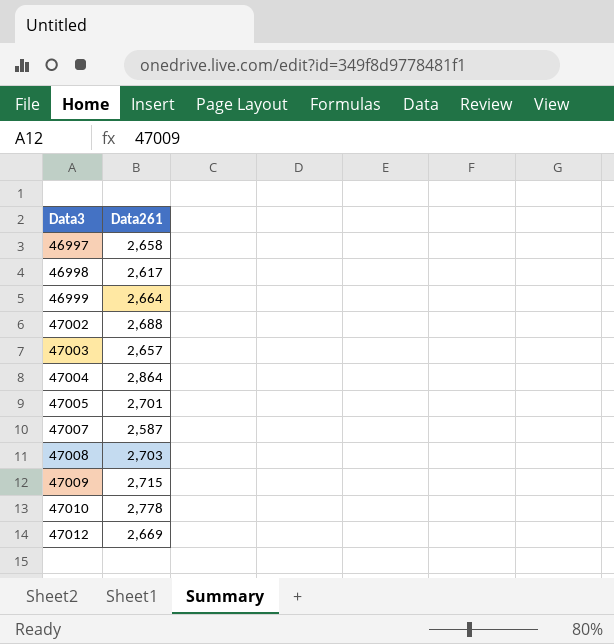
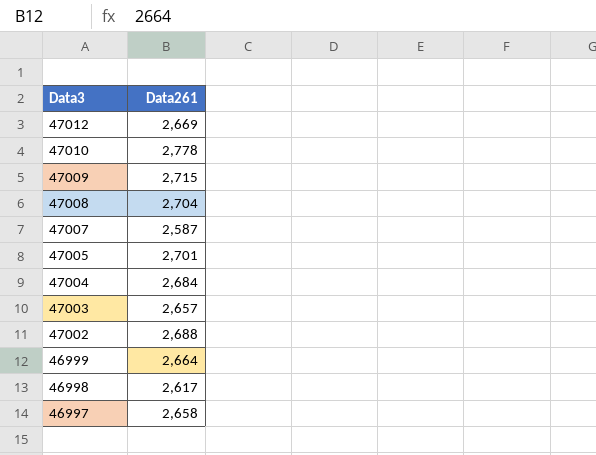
row order: Data3 ascending -> Data3 descending
47008 | Data261: 2,703 -> 2,704
47004 | Data261: 2,864 -> 2,684

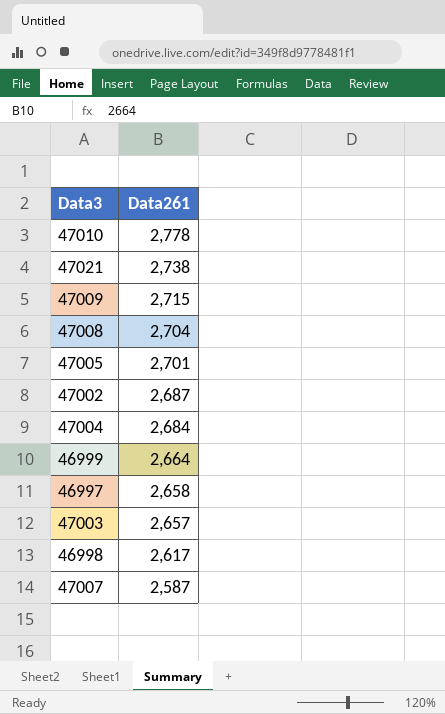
row order: Data3 descending -> Data261 descending
row 47012: 2,669 -> none
row 47021: none -> 2,738
47002 | Data261: 2,688 -> 2,687

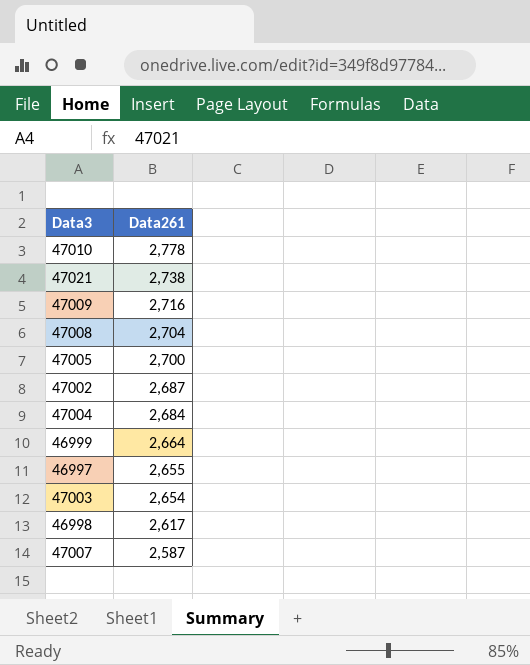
47009 | Data261: 2,715 -> 2,716
47005 | Data261: 2,701 -> 2,700
46997 | Data261: 2,658 -> 2,655
47003 | Data261: 2,657 -> 2,654

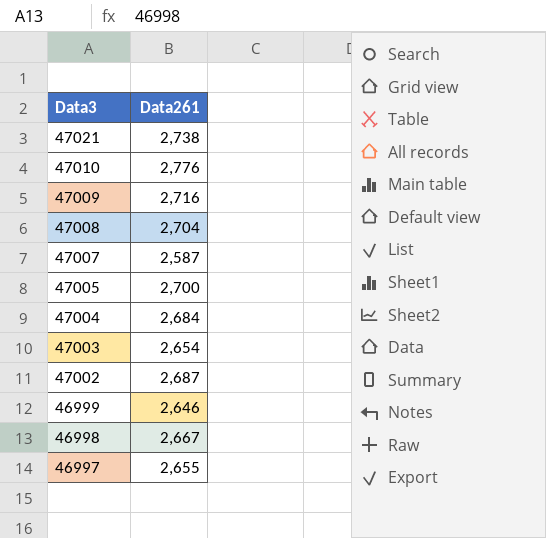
row order: Data261 descending -> Data3 descending
47010 | Data261: 2,778 -> 2,776
46999 | Data261: 2,664 -> 2,646
46998 | Data261: 2,617 -> 2,667

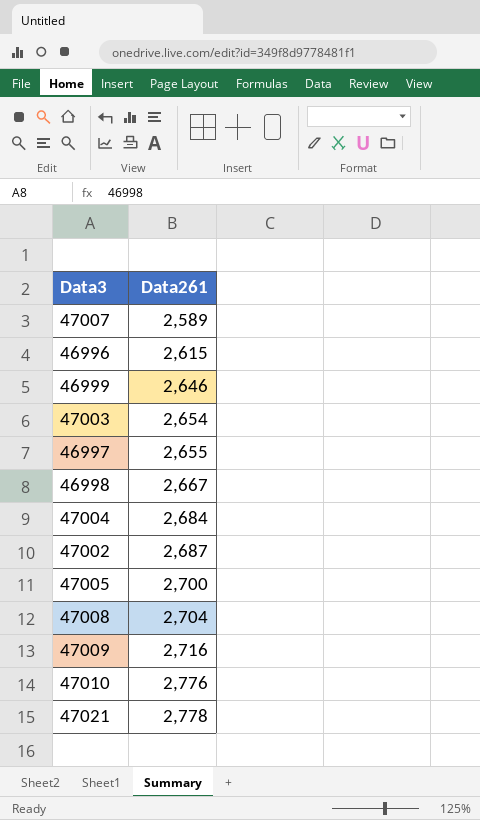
row order: Data3 descending -> Data261 ascending
47007 | Data261: 2,587 -> 2,589
row 46996: none -> 2,615
47021 | Data261: 2,738 -> 2,778

